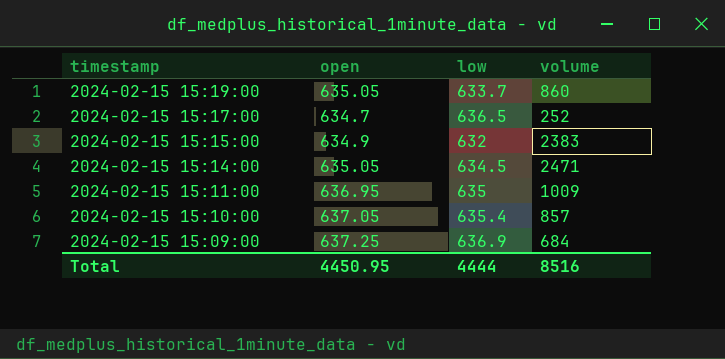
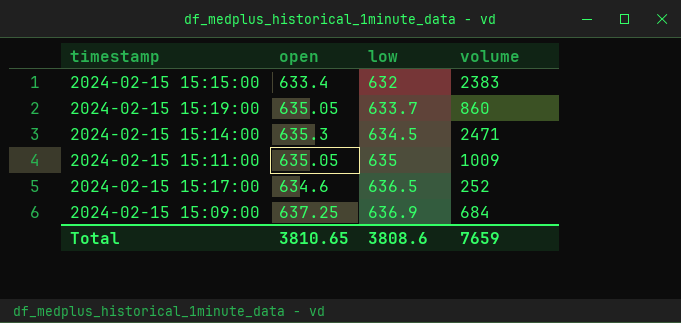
row order: timestamp descending -> low ascending
row 2024-02-15 15:10:00: 637.05 | 635.4 | 857 -> none
2024-02-15 15:15:00 | open: 634.9 -> 633.4
2024-02-15 15:14:00 | open: 635.05 -> 635.3
2024-02-15 15:11:00 | open: 636.95 -> 635.05
2024-02-15 15:17:00 | open: 634.7 -> 634.6
Total | open: 4450.95 -> 3810.65
Total | low: 4444 -> 3808.6
Total | volume: 8516 -> 7659

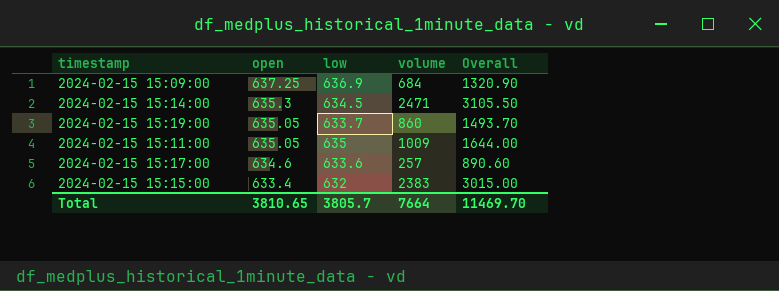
row order: low ascending -> open descending
column Overall | formula: none -> [low] + [volume]
2024-02-15 15:17:00 | low: 636.5 -> 633.6
2024-02-15 15:17:00 | volume: 252 -> 257
Total | low: 3808.6 -> 3805.7
Total | volume: 7659 -> 7664

